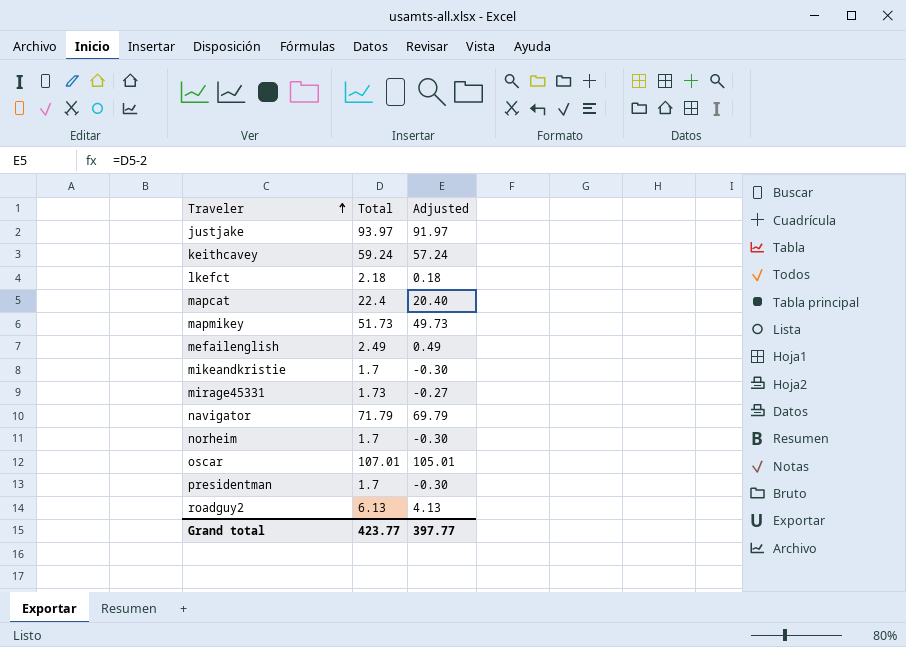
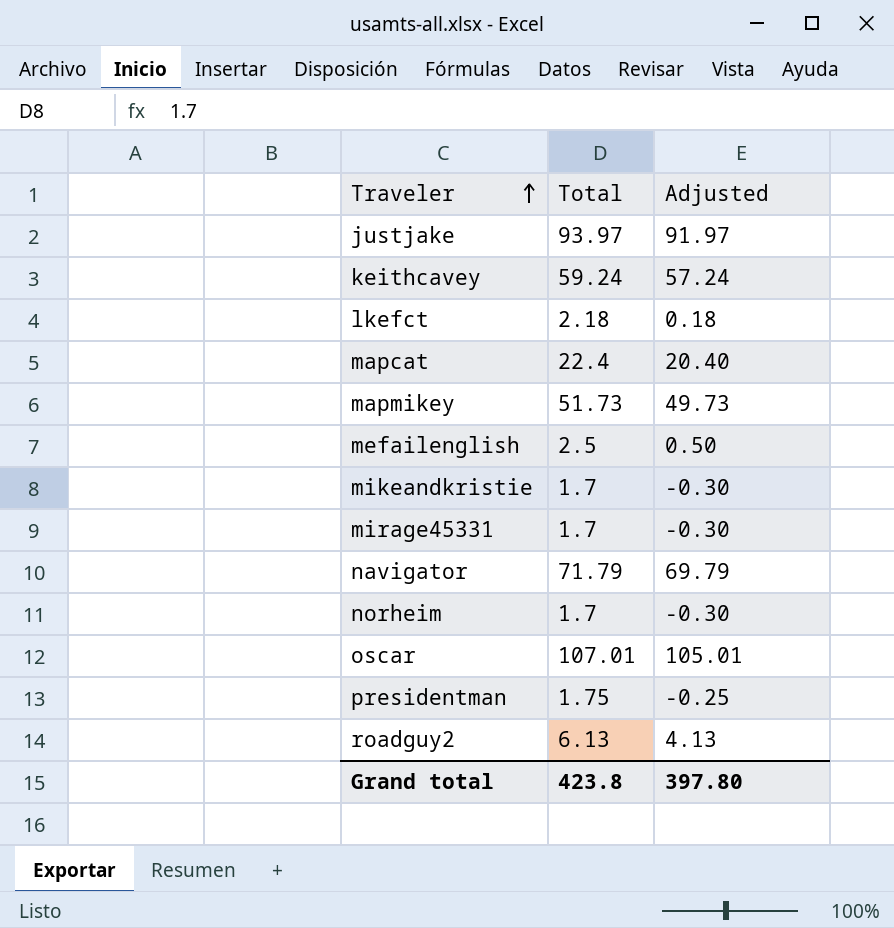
mefailenglish | Total: 2.49 -> 2.5
mefailenglish | Adjusted: 0.49 -> 0.50
mirage45331 | Total: 1.73 -> 1.7
mirage45331 | Adjusted: -0.27 -> -0.30
presidentman | Total: 1.7 -> 1.75
presidentman | Adjusted: -0.30 -> -0.25
Grand total | Total: 423.77 -> 423.8
Grand total | Adjusted: 397.77 -> 397.80

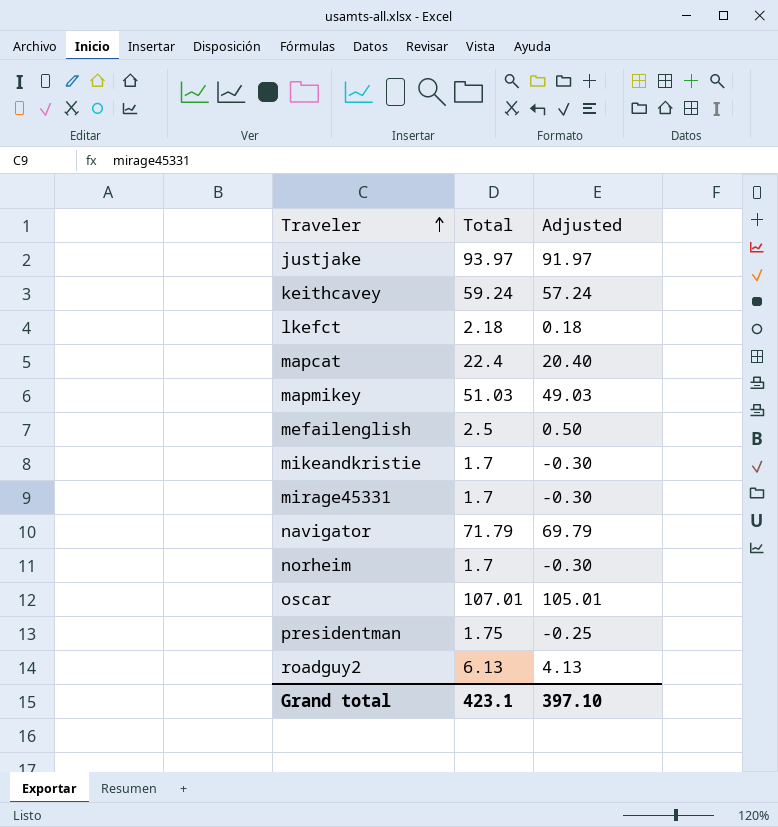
mapmikey | Total: 51.73 -> 51.03
mapmikey | Adjusted: 49.73 -> 49.03
Grand total | Total: 423.8 -> 423.1
Grand total | Adjusted: 397.80 -> 397.10

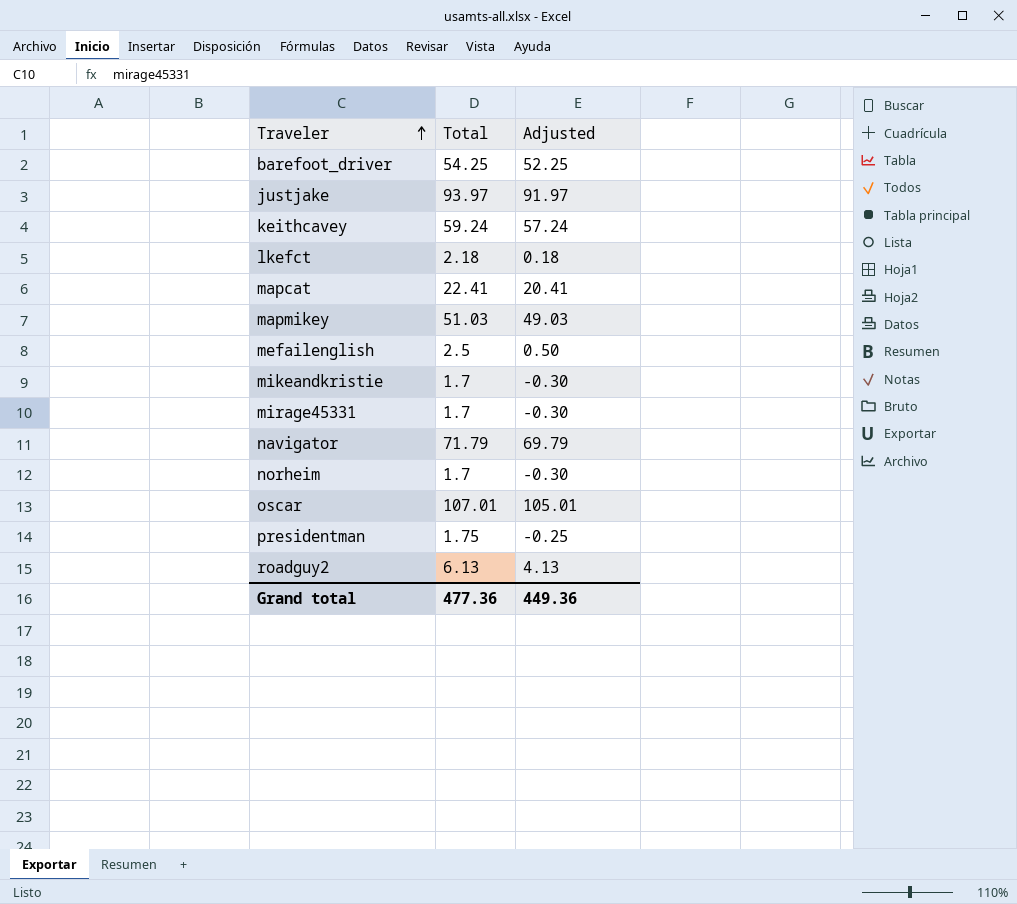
row barefoot_driver: none -> 54.25 | 52.25
mapcat | Total: 22.4 -> 22.41
mapcat | Adjusted: 20.40 -> 20.41
Grand total | Total: 423.1 -> 477.36
Grand total | Adjusted: 397.10 -> 449.36

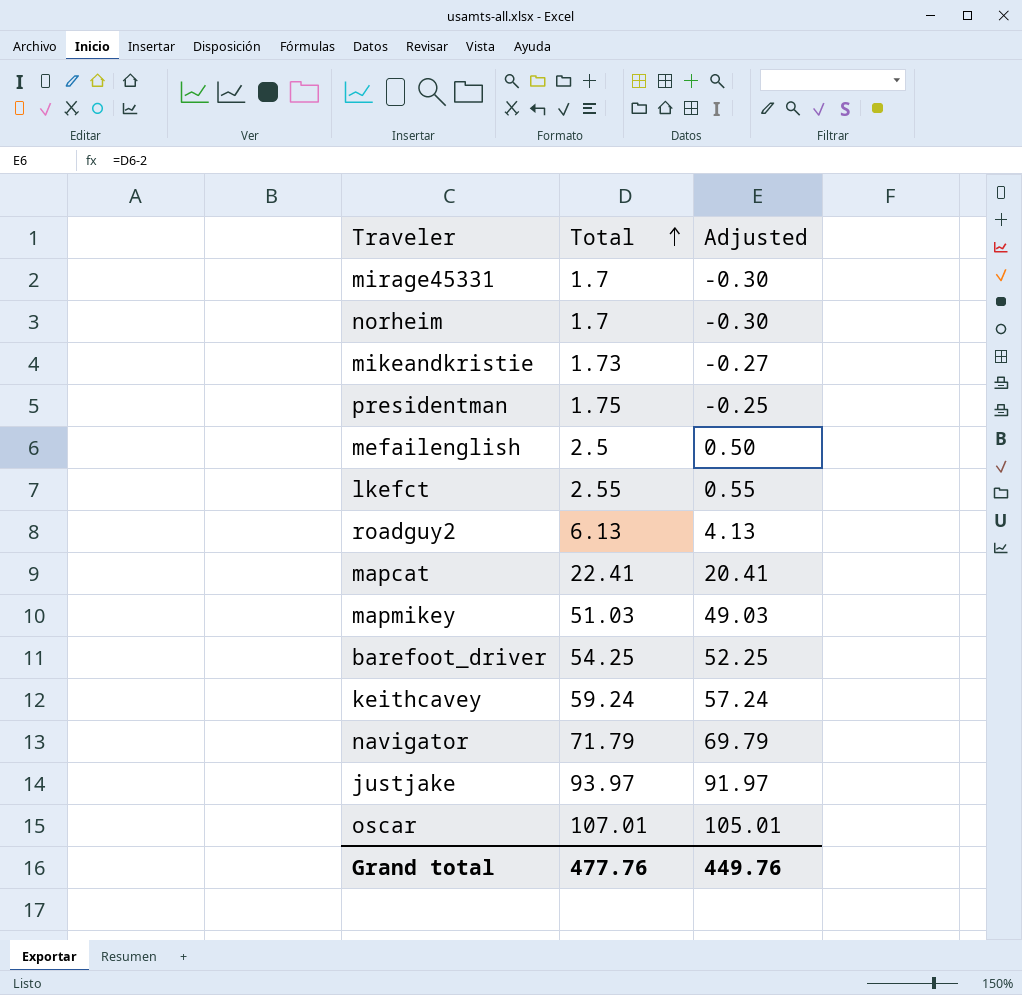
row order: Traveler ascending -> Total ascending
mikeandkristie | Total: 1.7 -> 1.73
mikeandkristie | Adjusted: -0.30 -> -0.27
lkefct | Total: 2.18 -> 2.55
lkefct | Adjusted: 0.18 -> 0.55
Grand total | Total: 477.36 -> 477.76
Grand total | Adjusted: 449.36 -> 449.76

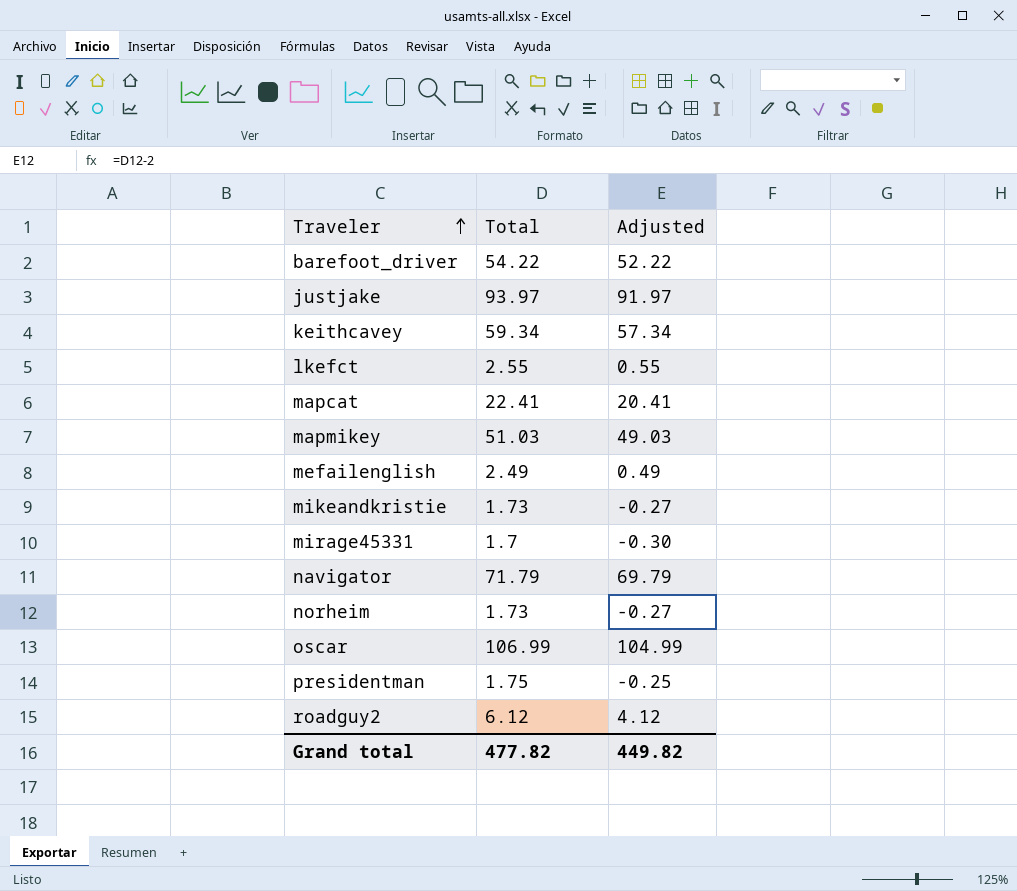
row order: Total ascending -> Traveler ascending
barefoot_driver | Total: 54.25 -> 54.22
barefoot_driver | Adjusted: 52.25 -> 52.22
keithcavey | Total: 59.24 -> 59.34
keithcavey | Adjusted: 57.24 -> 57.34
mefailenglish | Total: 2.5 -> 2.49
mefailenglish | Adjusted: 0.50 -> 0.49
norheim | Total: 1.7 -> 1.73
norheim | Adjusted: -0.30 -> -0.27
oscar | Total: 107.01 -> 106.99
oscar | Adjusted: 105.01 -> 104.99
roadguy2 | Total: 6.13 -> 6.12
roadguy2 | Adjusted: 4.13 -> 4.12
Grand total | Total: 477.76 -> 477.82
Grand total | Adjusted: 449.76 -> 449.82

